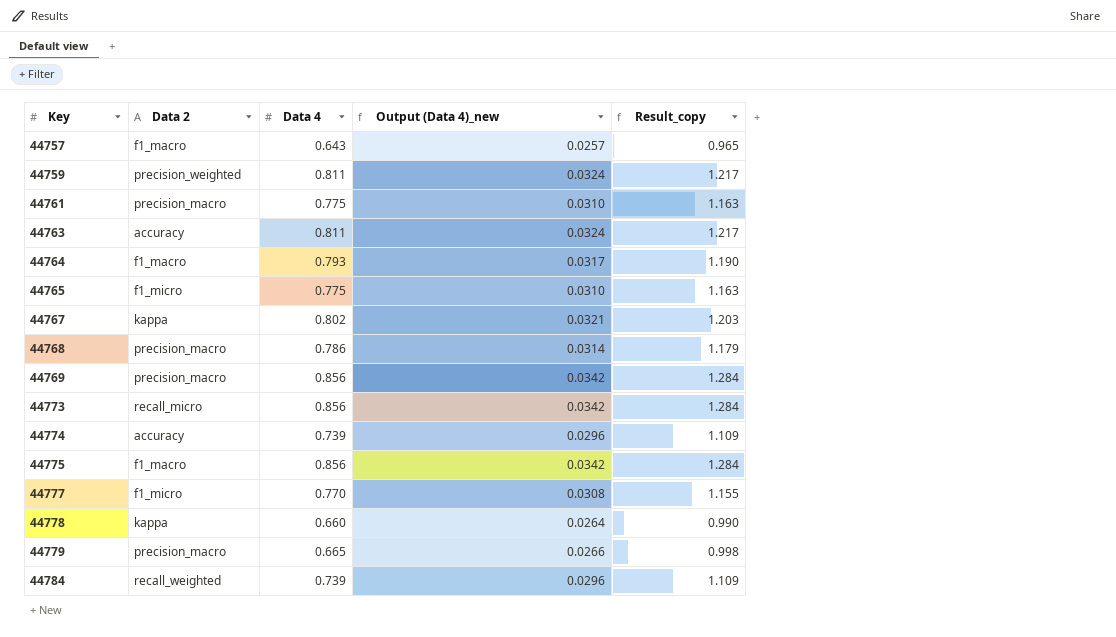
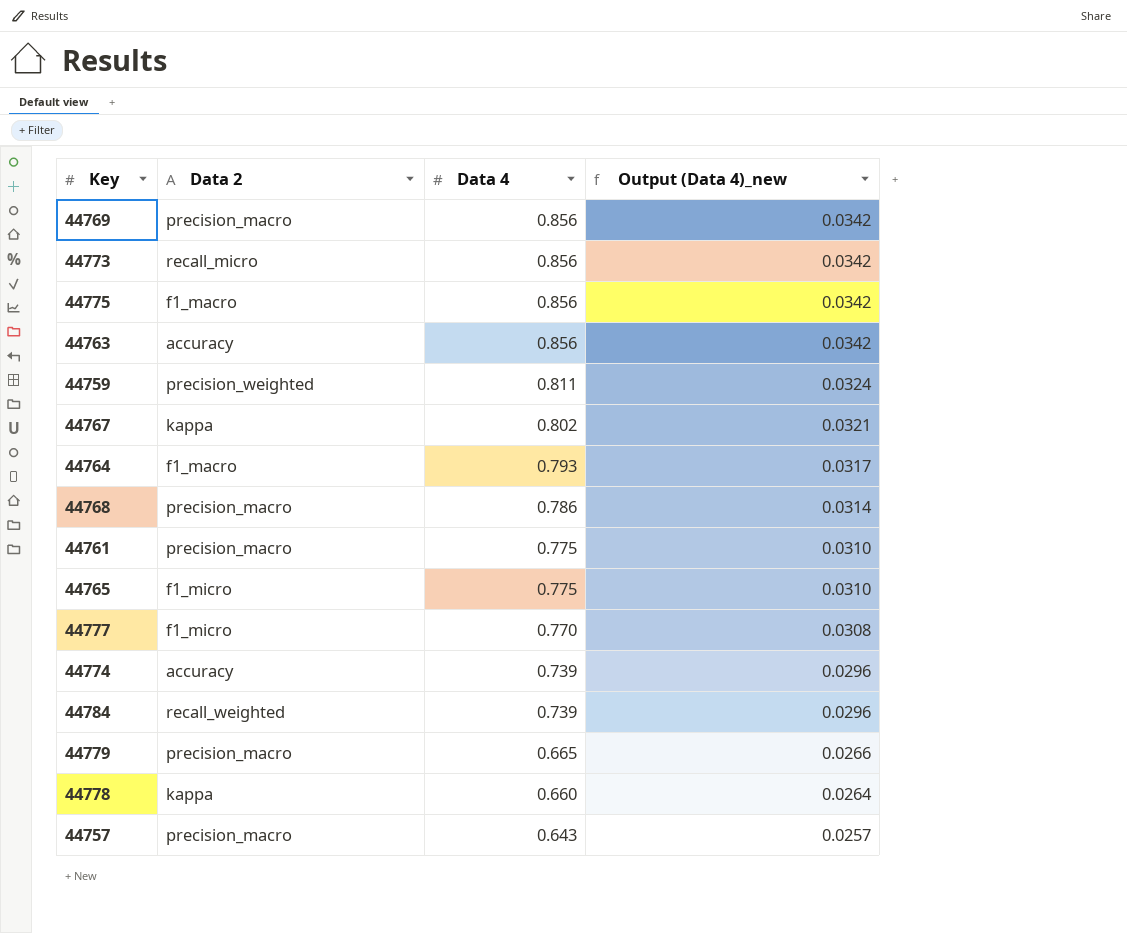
row order: Key ascending -> Data 4 descending
column Result_copy | formula: [Data 4] * 1.5 -> none
44763 | Data 4: 0.811 -> 0.856
44763 | Output (Data 4)_new: 0.0324 -> 0.0342
44757 | Data 2: f1_macro -> precision_macro

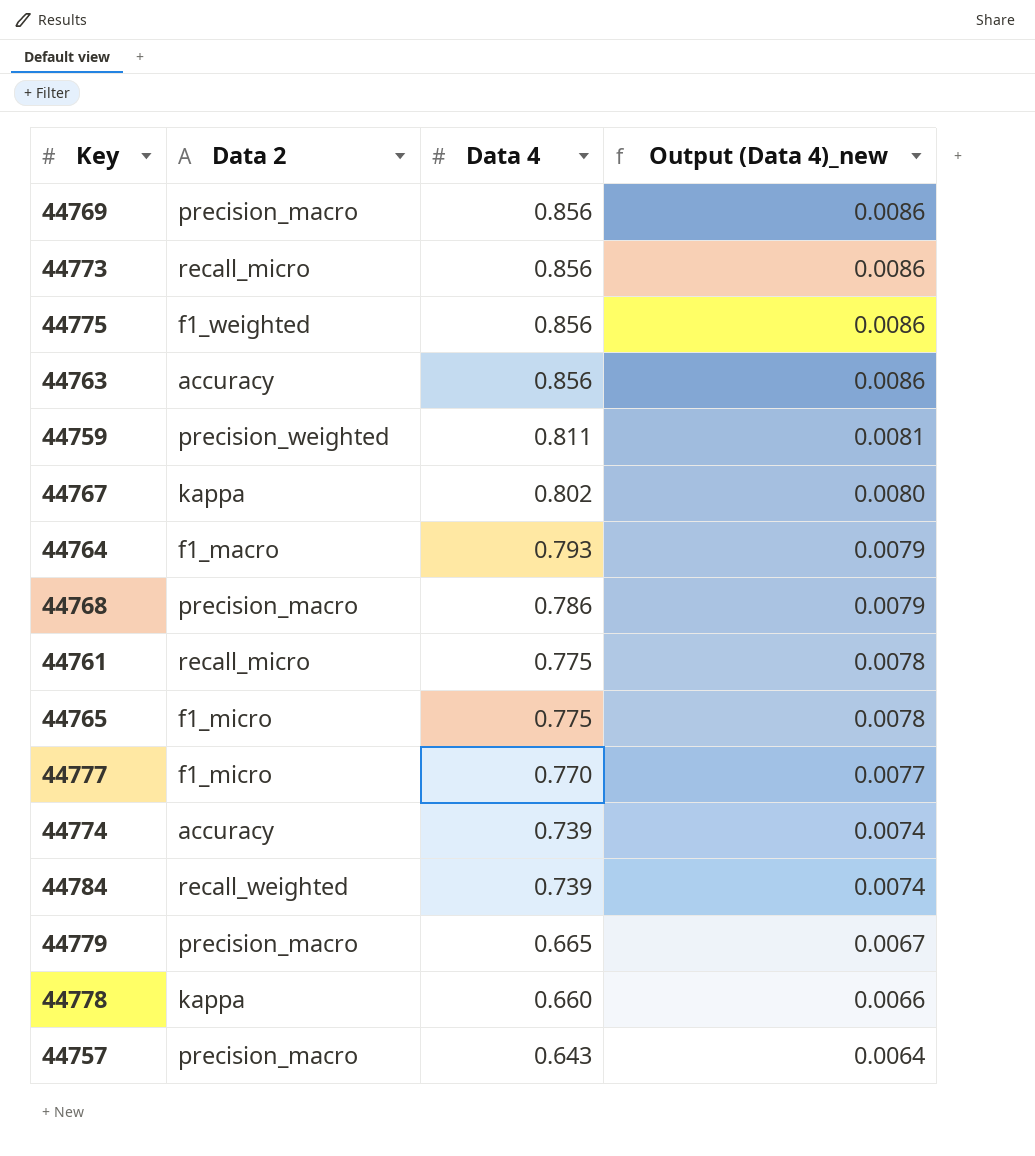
column Output (Data 4)_new | formula: [Data 4] * 0.04 -> [Data 4] * 0.01
44775 | Data 2: f1_macro -> f1_weighted
44761 | Data 2: precision_macro -> recall_micro

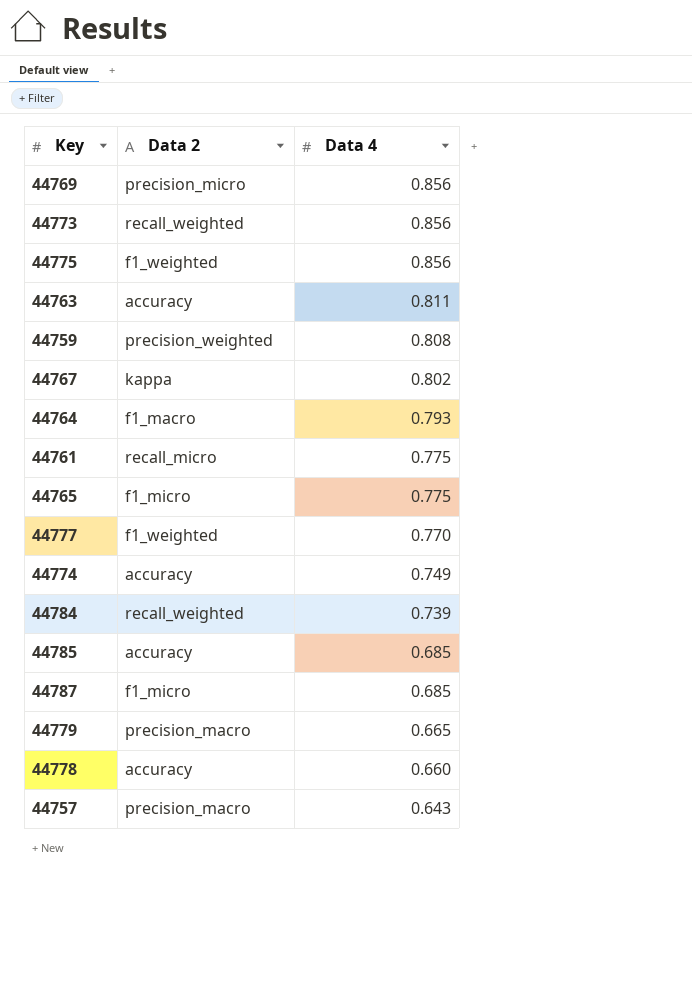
column Output (Data 4)_new | formula: [Data 4] * 0.01 -> none
row 44768: precision_macro | 0.786 | 0.0079 -> none
44769 | Data 2: precision_macro -> precision_micro
44773 | Data 2: recall_micro -> recall_weighted
44763 | Data 4: 0.856 -> 0.811
44759 | Data 4: 0.811 -> 0.808
44777 | Data 2: f1_micro -> f1_weighted
44774 | Data 4: 0.739 -> 0.749
row 44785: none -> accuracy | 0.685
row 44787: none -> f1_micro | 0.685
44778 | Data 2: kappa -> accuracy

